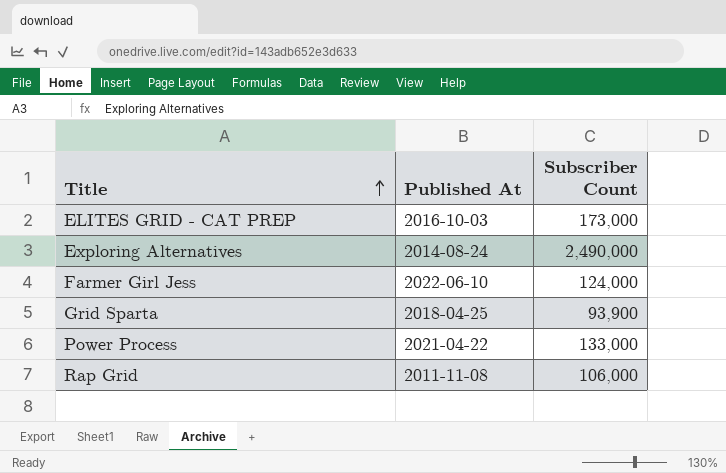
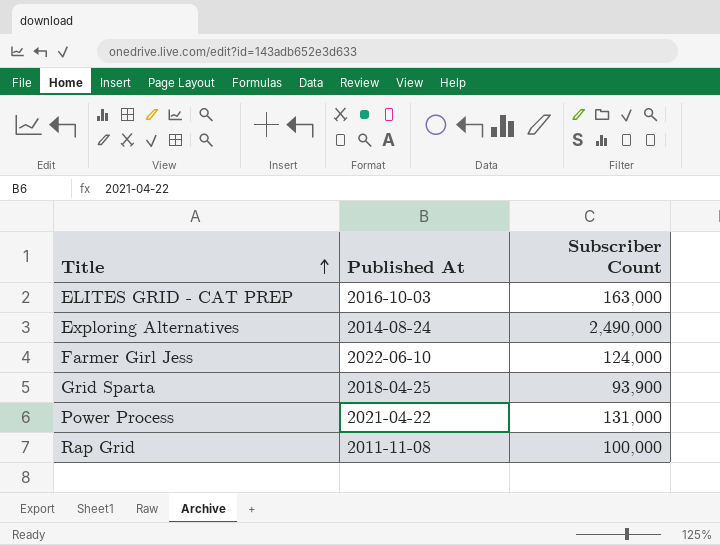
ELITES GRID - CAT PREP | Subscriber Count: 173,000 -> 163,000
Power Process | Subscriber Count: 133,000 -> 131,000
Rap Grid | Subscriber Count: 106,000 -> 100,000

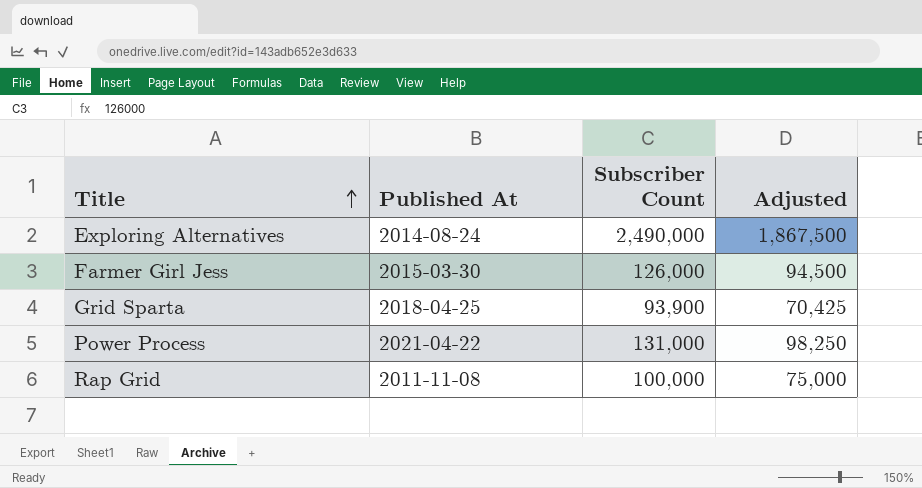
column Adjusted | formula: none -> [Subscriber Count] * 0.75
row ELITES GRID - CAT PREP: 2016-10-03 | 163,000 -> none
Farmer Girl Jess | Published At: 2022-06-10 -> 2015-03-30
Farmer Girl Jess | Subscriber Count: 124,000 -> 126,000

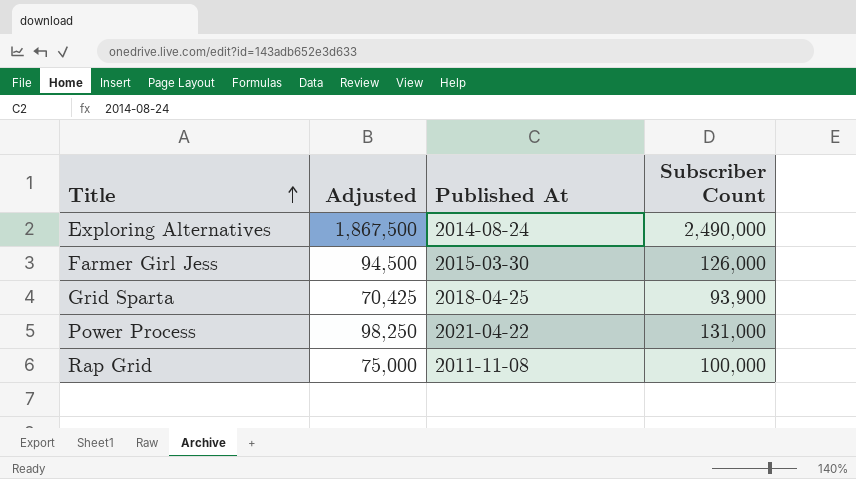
column Adjusted | position: 4 -> 2

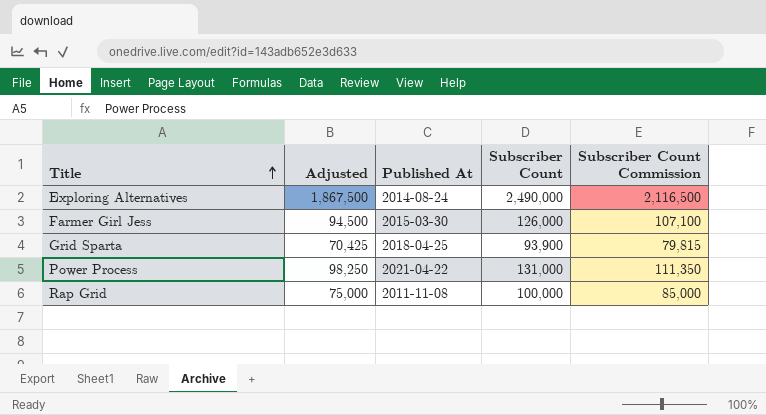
column Subscriber Count Commission | formula: none -> [Subscriber Count] * 0.85

